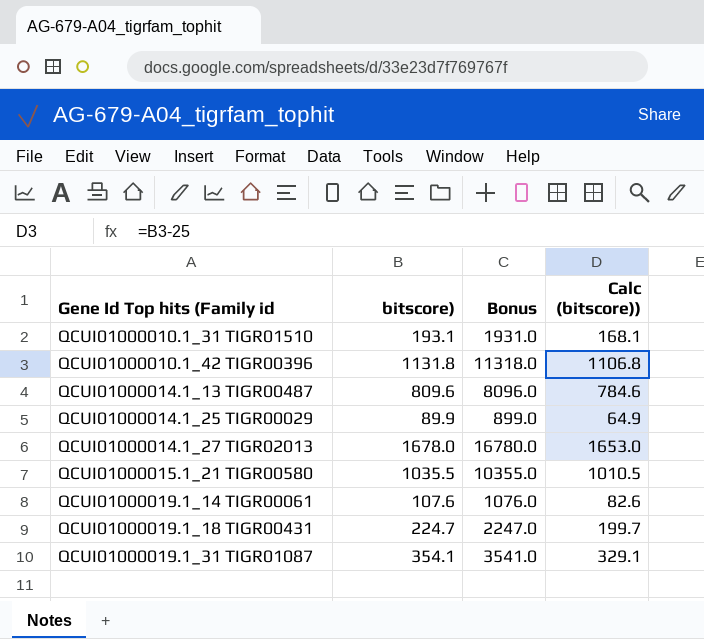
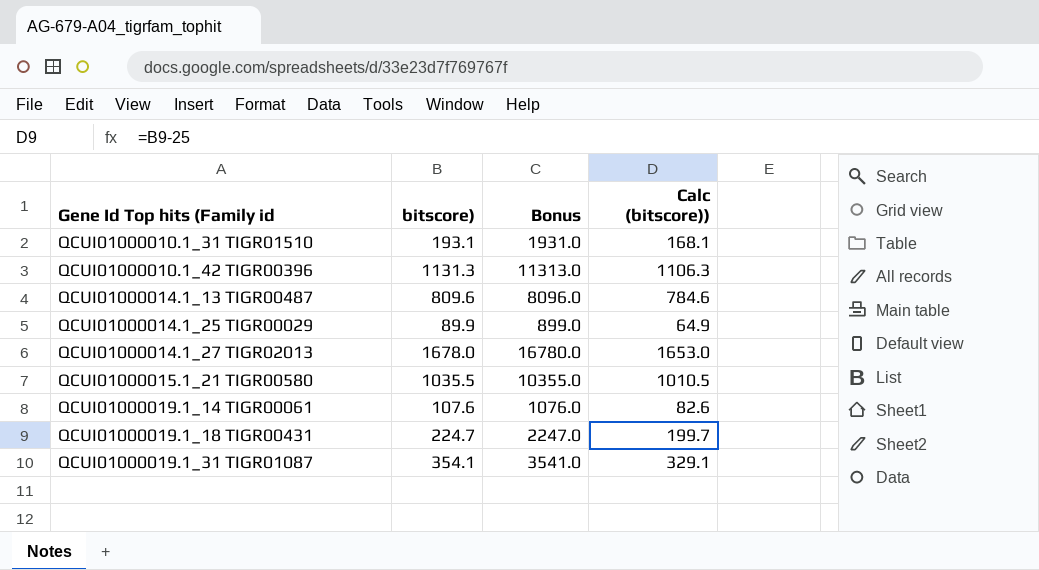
QCUI01000010.1_42 TIGR00396 | bitscore): 1131.8 -> 1131.3
QCUI01000010.1_42 TIGR00396 | Bonus: 11318.0 -> 11313.0
QCUI01000010.1_42 TIGR00396 | Calc (bitscore)): 1106.8 -> 1106.3

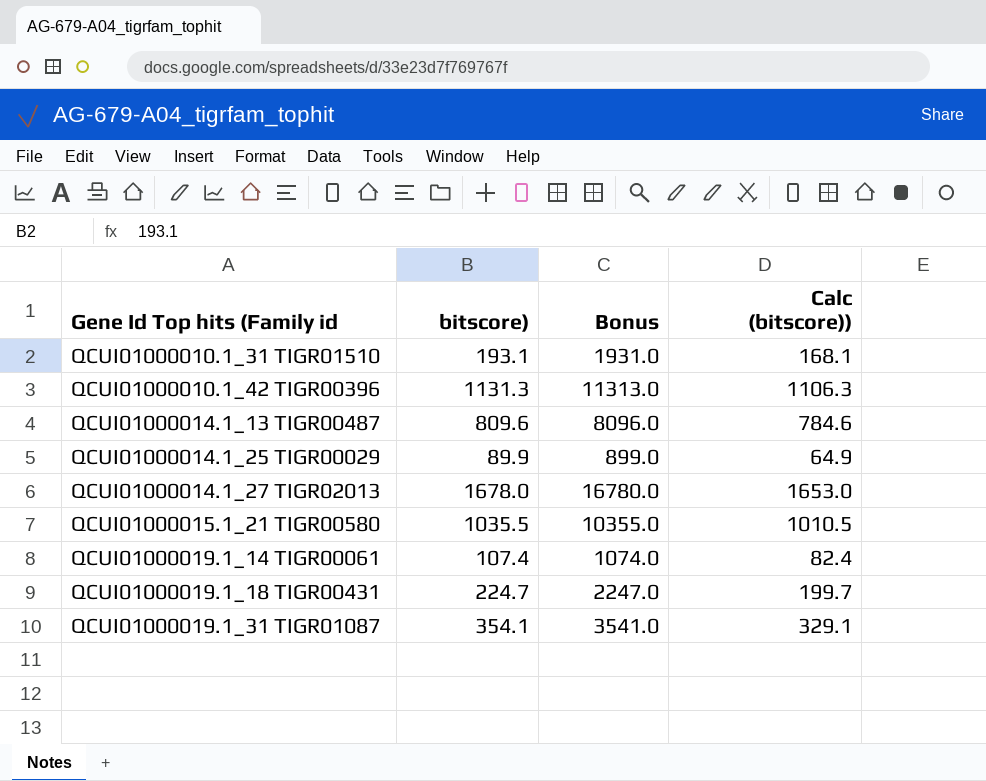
QCUI01000019.1_14 TIGR00061 | bitscore): 107.6 -> 107.4
QCUI01000019.1_14 TIGR00061 | Bonus: 1076.0 -> 1074.0
QCUI01000019.1_14 TIGR00061 | Calc (bitscore)): 82.6 -> 82.4

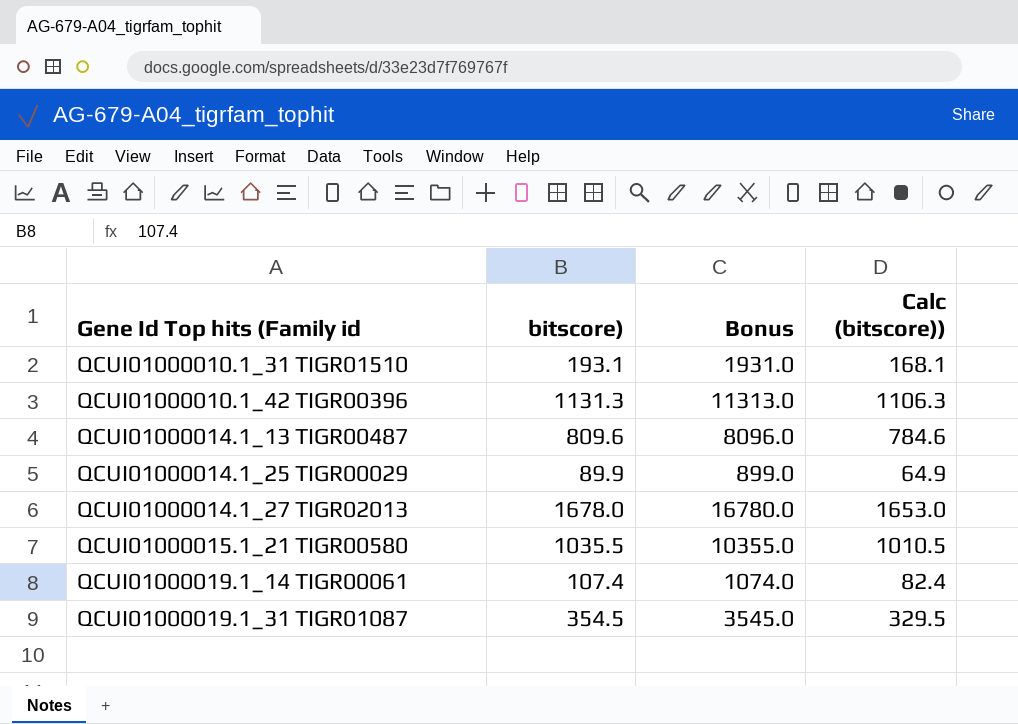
row QCUI01000019.1_18 TIGR00431: 224.7 | 2247.0 | 199.7 -> none
QCUI01000019.1_31 TIGR01087 | bitscore): 354.1 -> 354.5
QCUI01000019.1_31 TIGR01087 | Bonus: 3541.0 -> 3545.0
QCUI01000019.1_31 TIGR01087 | Calc (bitscore)): 329.1 -> 329.5

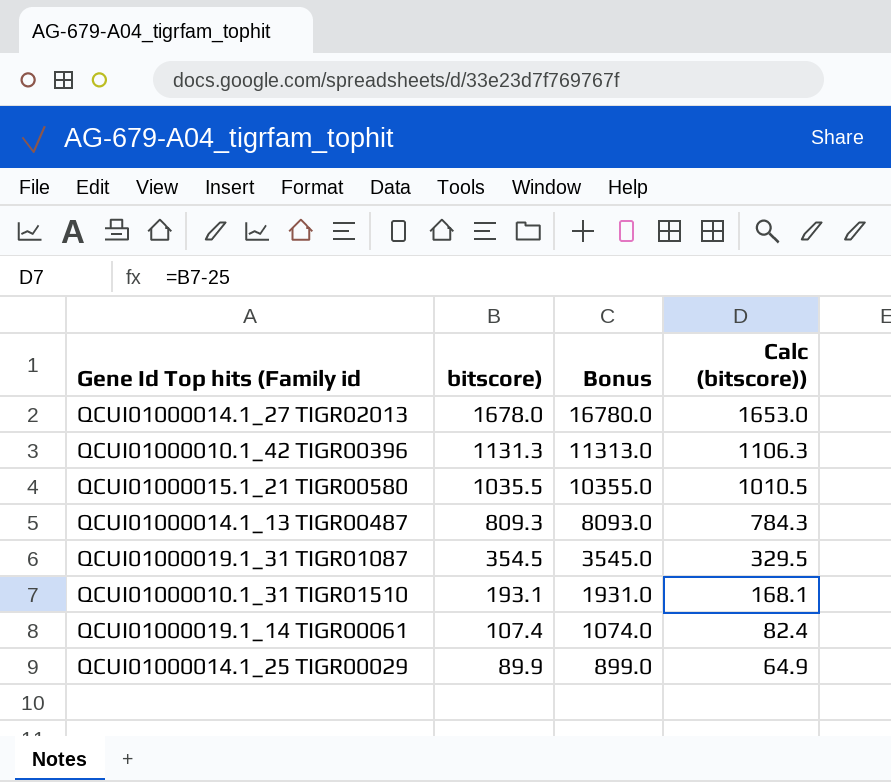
row order: Gene Id Top hits (Family id ascending -> bitscore) descending
QCUI01000014.1_13 TIGR00487 | bitscore): 809.6 -> 809.3
QCUI01000014.1_13 TIGR00487 | Bonus: 8096.0 -> 8093.0
QCUI01000014.1_13 TIGR00487 | Calc (bitscore)): 784.6 -> 784.3

